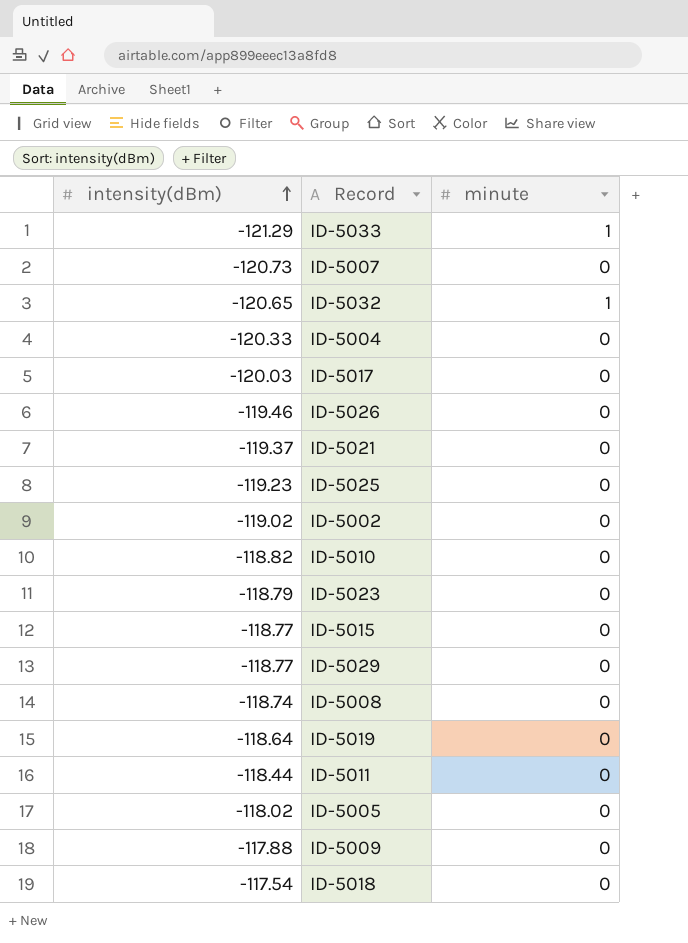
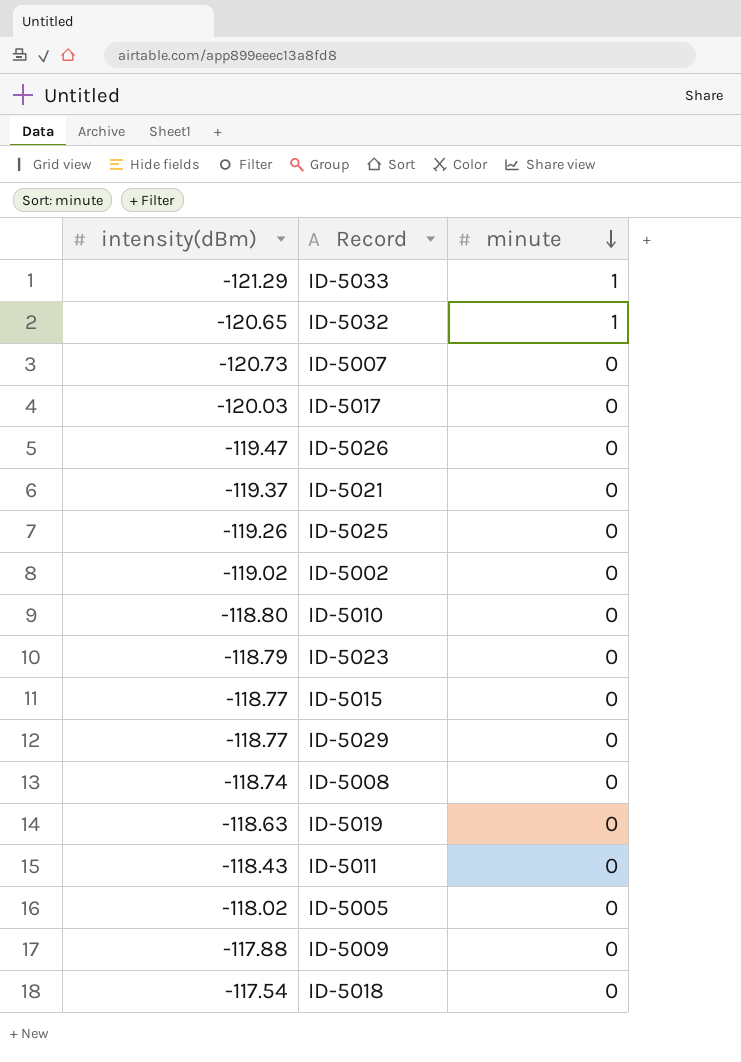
row order: intensity(dBm) ascending -> minute descending
row ID-5004: -120.33 | 0 -> none
ID-5026 | intensity(dBm): -119.46 -> -119.47
ID-5025 | intensity(dBm): -119.23 -> -119.26
ID-5010 | intensity(dBm): -118.82 -> -118.80
ID-5019 | intensity(dBm): -118.64 -> -118.63
ID-5011 | intensity(dBm): -118.44 -> -118.43

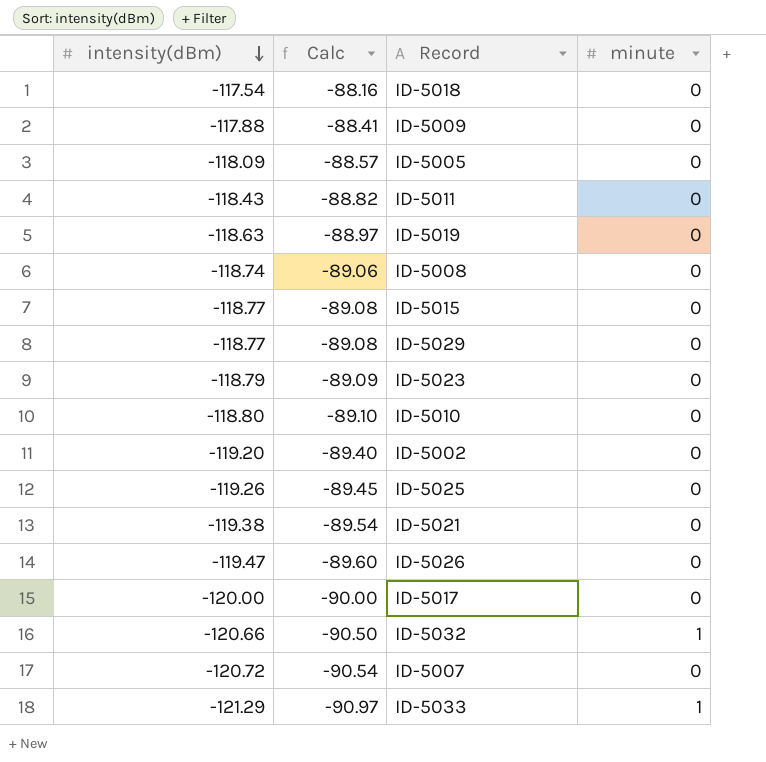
row order: minute descending -> intensity(dBm) descending
column Calc | formula: none -> [intensity(dBm)] * 0.75
ID-5005 | intensity(dBm): -118.02 -> -118.09
ID-5002 | intensity(dBm): -119.02 -> -119.20
ID-5021 | intensity(dBm): -119.37 -> -119.38
ID-5017 | intensity(dBm): -120.03 -> -120.00
ID-5032 | intensity(dBm): -120.65 -> -120.66
ID-5007 | intensity(dBm): -120.73 -> -120.72

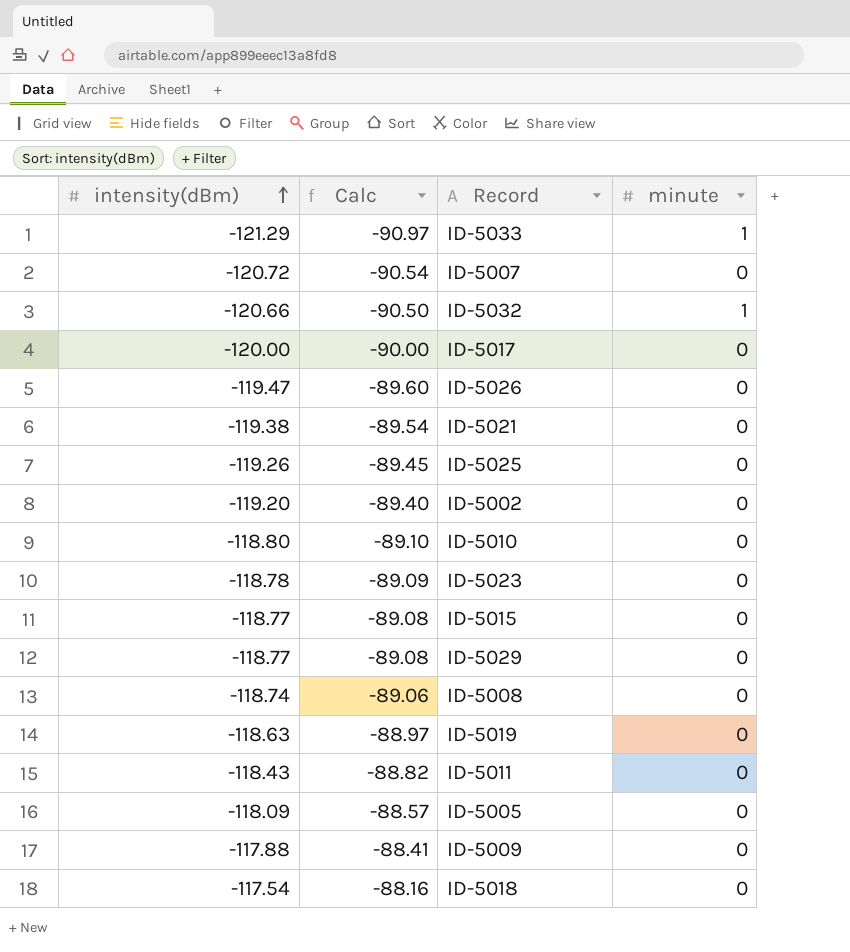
row order: intensity(dBm) descending -> intensity(dBm) ascending
ID-5023 | intensity(dBm): -118.79 -> -118.78

